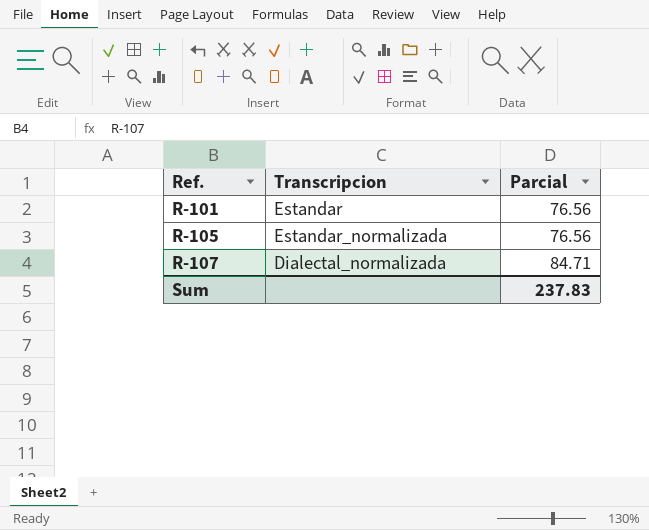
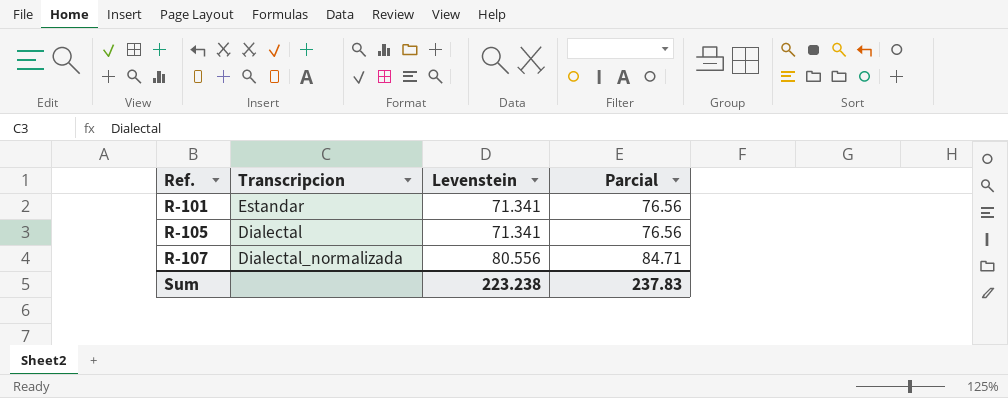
column Levenstein | position: none -> 3
R-105 | Transcripcion: Estandar_normalizada -> Dialectal

